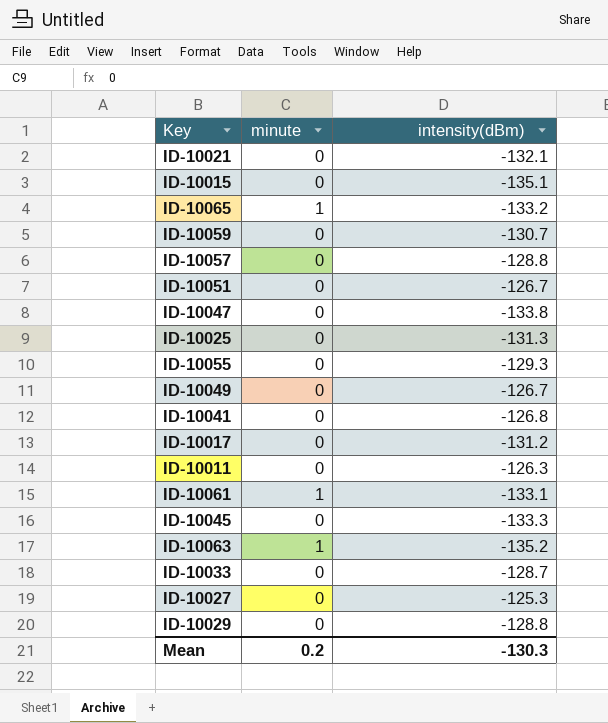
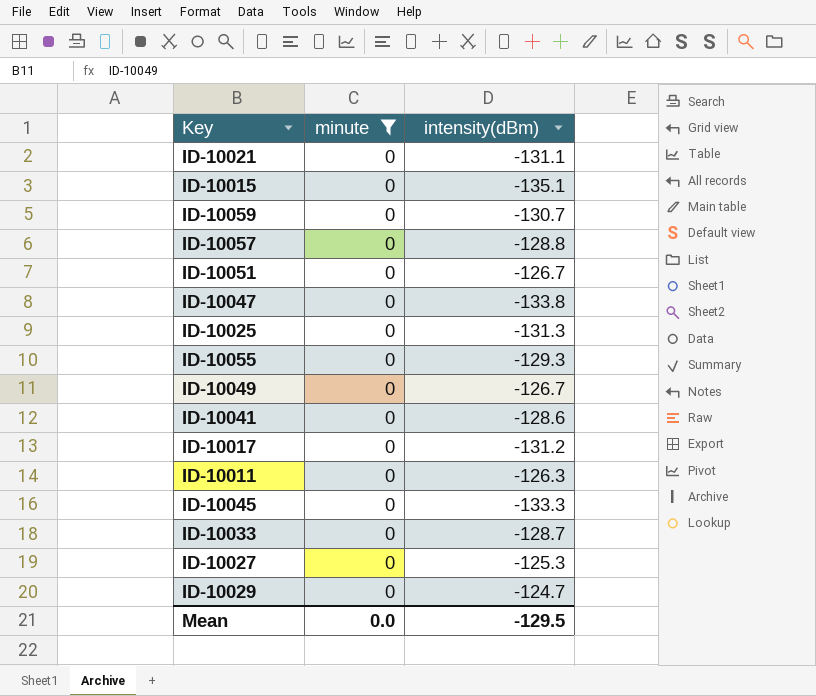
filter: none -> minute = 0
ID-10021 | intensity(dBm): -132.1 -> -131.1
ID-10041 | intensity(dBm): -126.8 -> -128.6
ID-10029 | intensity(dBm): -128.8 -> -124.7
Mean | minute: 0.2 -> 0.0
Mean | intensity(dBm): -130.3 -> -129.5

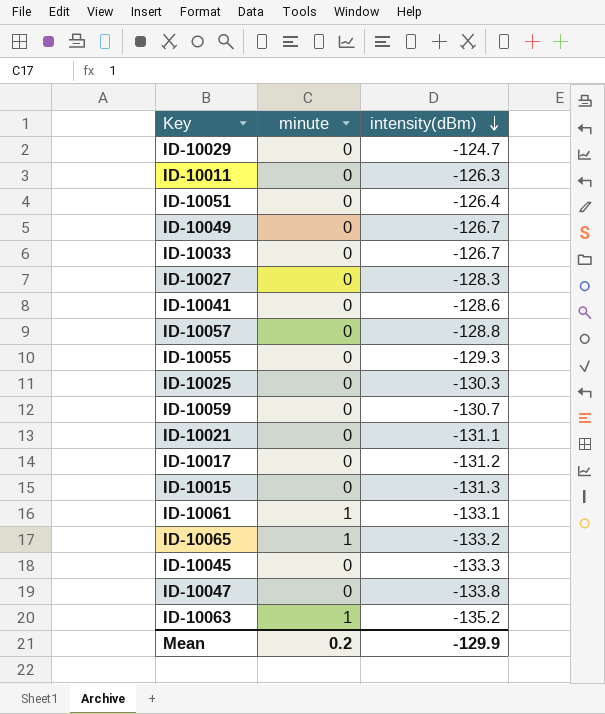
filter: minute = 0 -> none
row order: none -> intensity(dBm) descending
ID-10051 | intensity(dBm): -126.7 -> -126.4
ID-10033 | intensity(dBm): -128.7 -> -126.7
ID-10027 | intensity(dBm): -125.3 -> -128.3
ID-10025 | intensity(dBm): -131.3 -> -130.3
ID-10015 | intensity(dBm): -135.1 -> -131.3
Mean | minute: 0.0 -> 0.2
Mean | intensity(dBm): -129.5 -> -129.9

